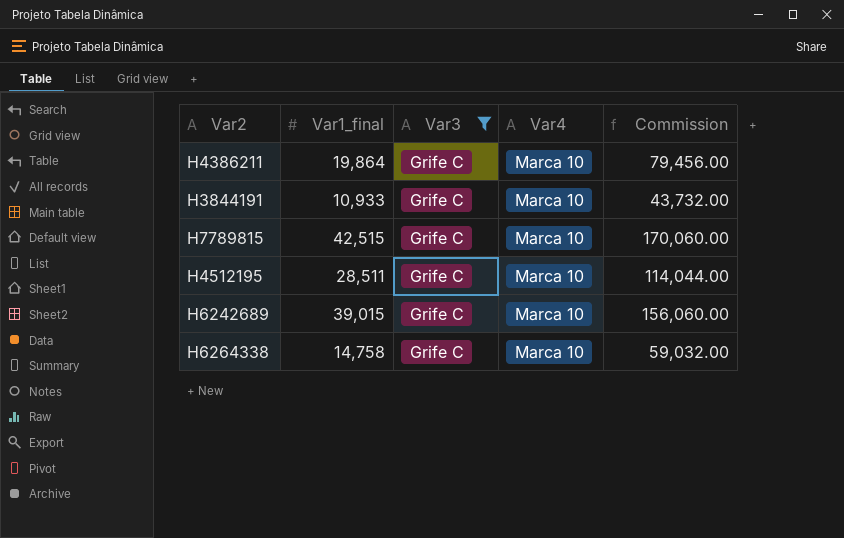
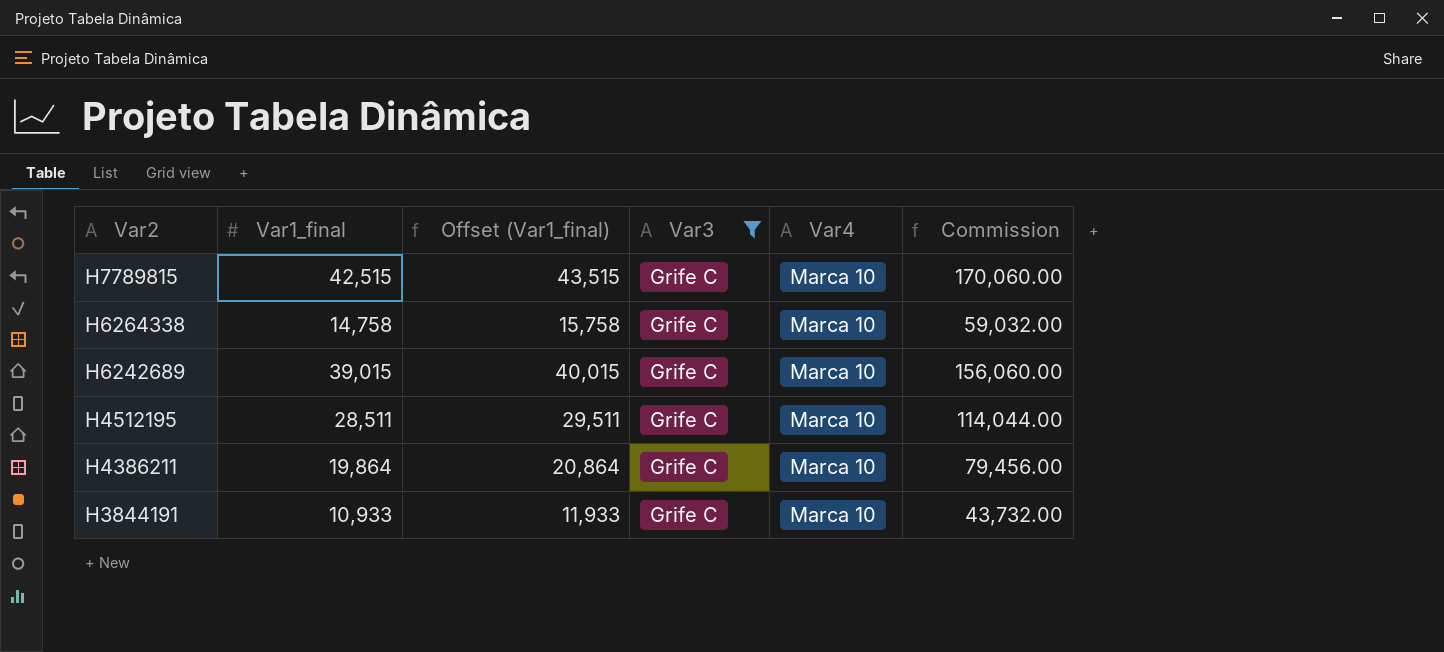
row order: none -> Var2 descending
column Offset (Var1_final) | formula: none -> [Var1_final] + 1000

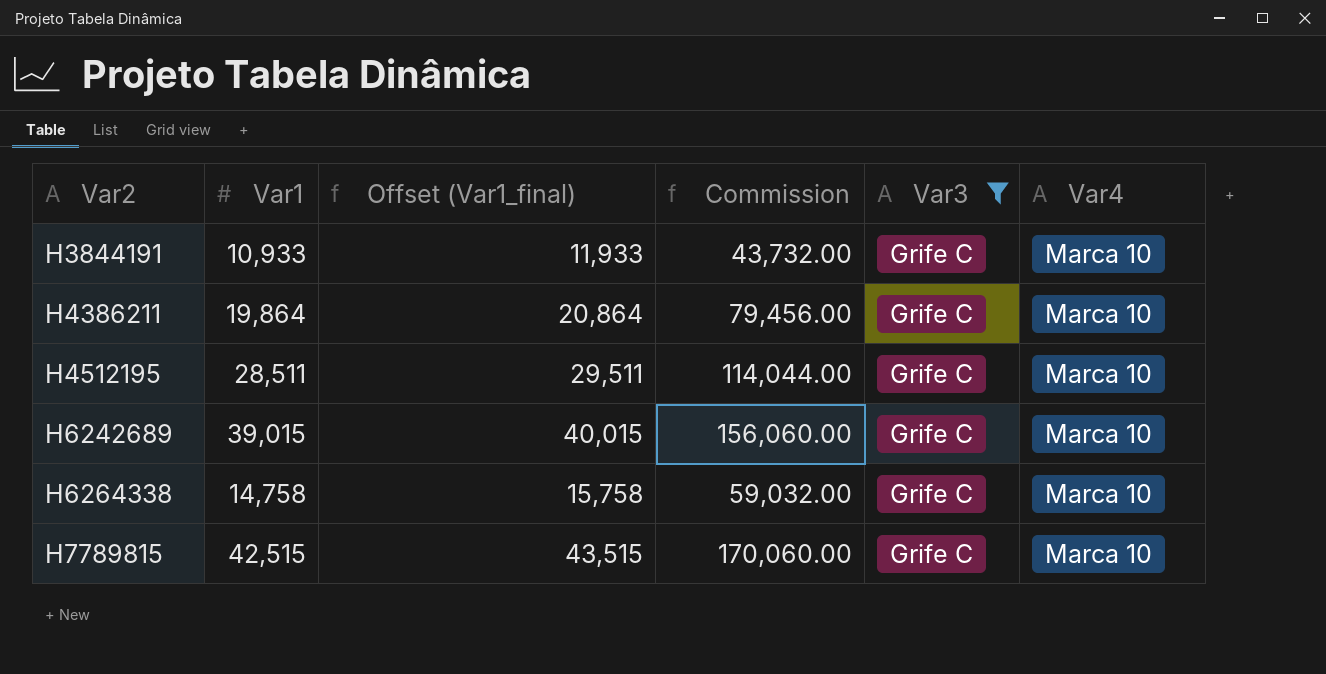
row order: Var2 descending -> Var2 ascending
column name: Var1_final -> Var1
column Commission | position: 6 -> 4

